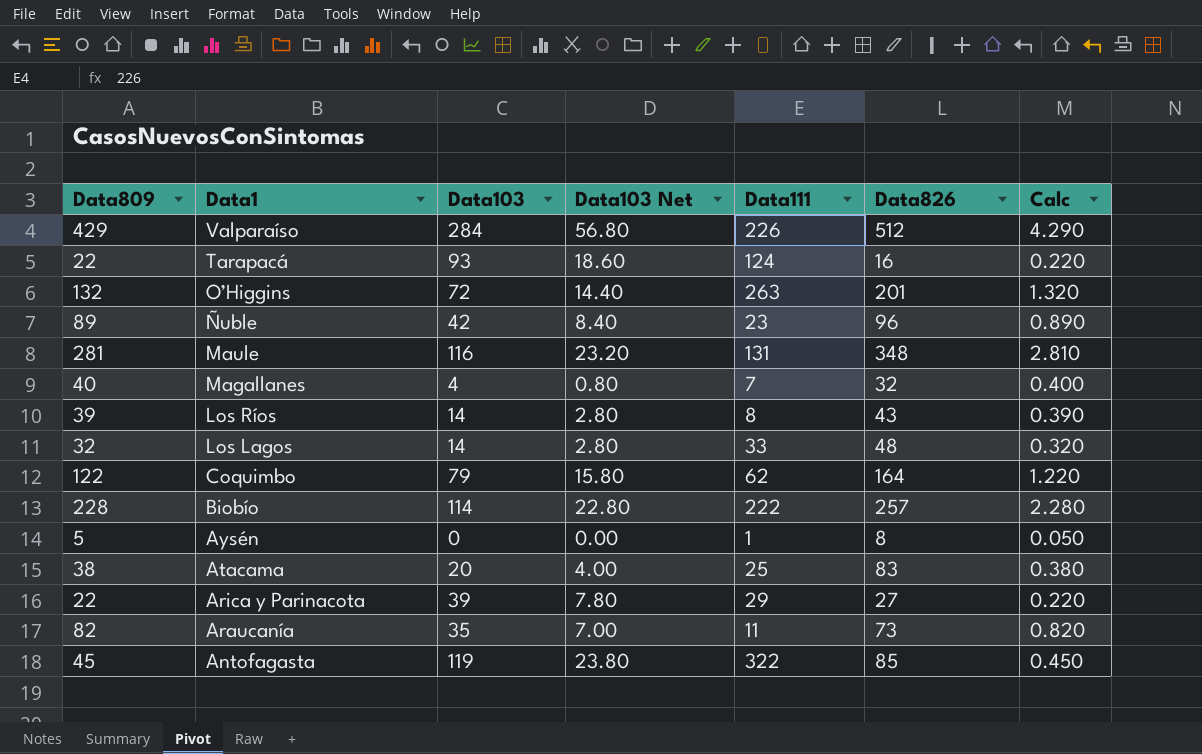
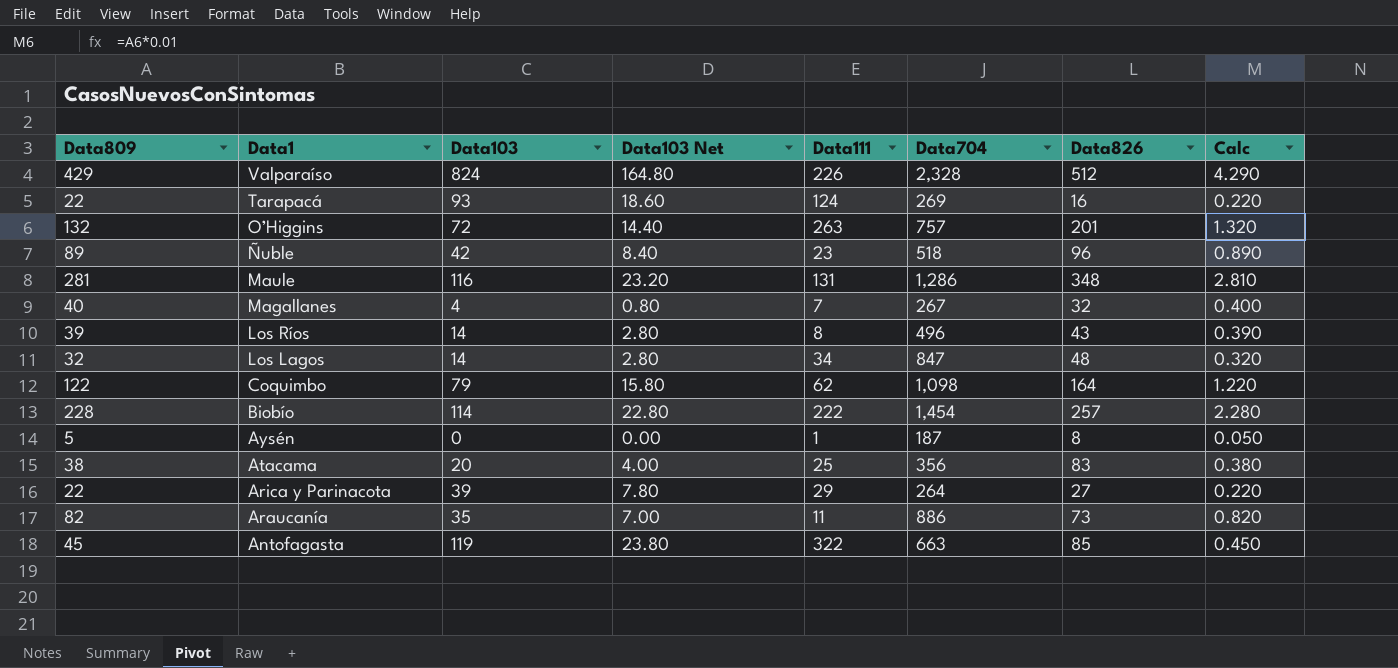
column Data704 | position: none -> 6
Valparaíso | Data103: 284 -> 824
Valparaíso | Data103 Net: 56.80 -> 164.80
Los Lagos | Data111: 33 -> 34

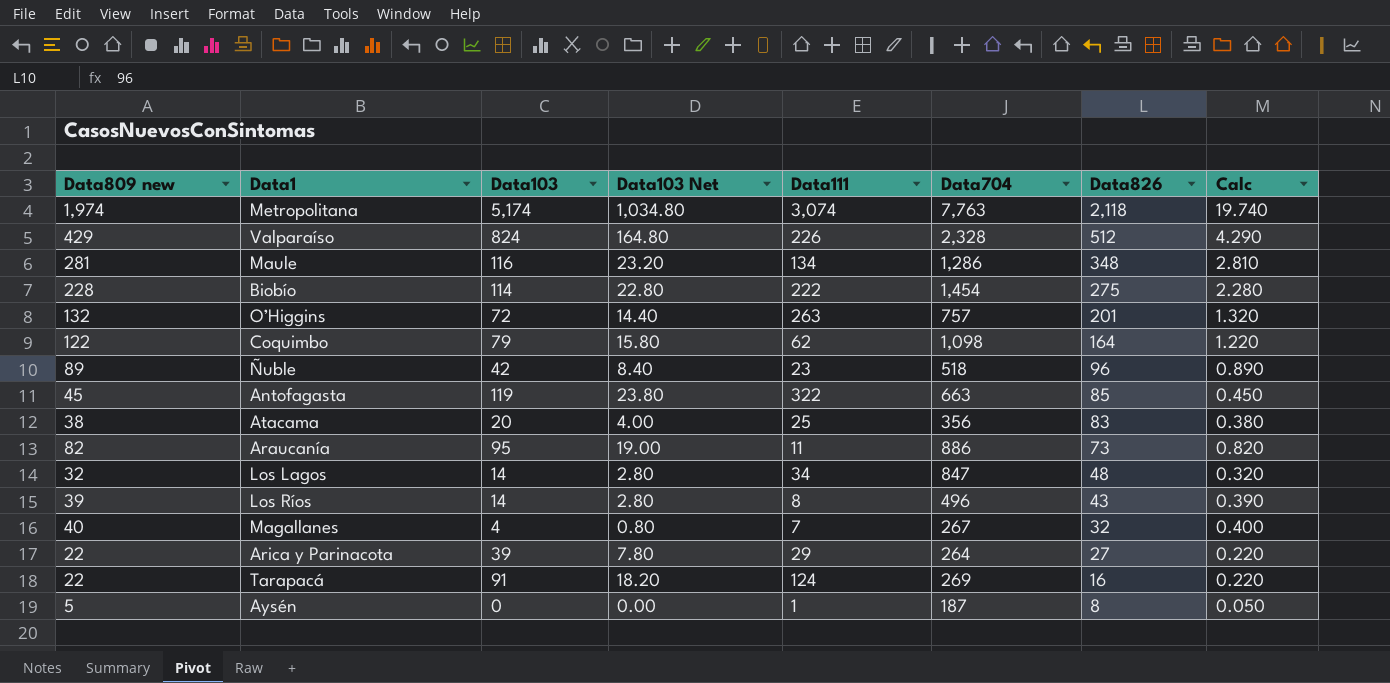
row order: Data1 descending -> Data826 descending
column name: Data809 -> Data809 new
row Metropolitana: none -> 1,974 | 5,174 | 1,034.80 | 3,074 | 7,763 | 2,118 | 19.740
Maule | Data111: 131 -> 134
Biobío | Data826: 257 -> 275
Araucanía | Data103: 35 -> 95
Araucanía | Data103 Net: 7.00 -> 19.00
Tarapacá | Data103: 93 -> 91
Tarapacá | Data103 Net: 18.60 -> 18.20

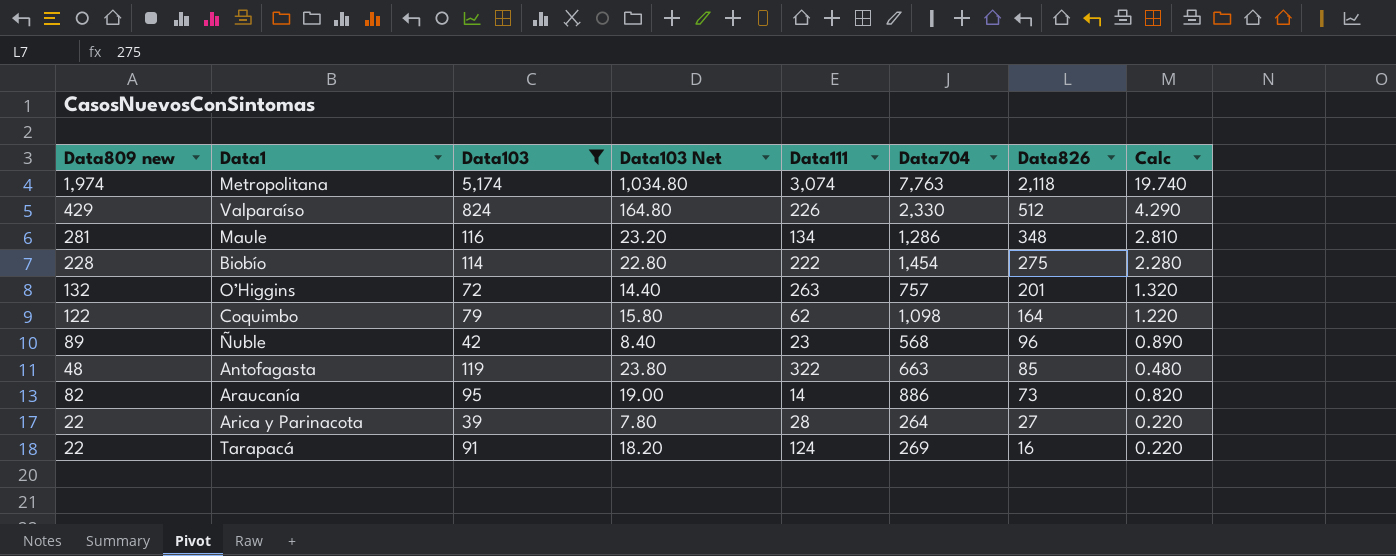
filter: none -> Data103 >= 39
Valparaíso | Data704: 2,328 -> 2,330
Ñuble | Data704: 518 -> 568
Antofagasta | Data809 new: 45 -> 48
Antofagasta | Calc: 0.450 -> 0.480
Araucanía | Data111: 11 -> 14
Arica y Parinacota | Data111: 29 -> 28

